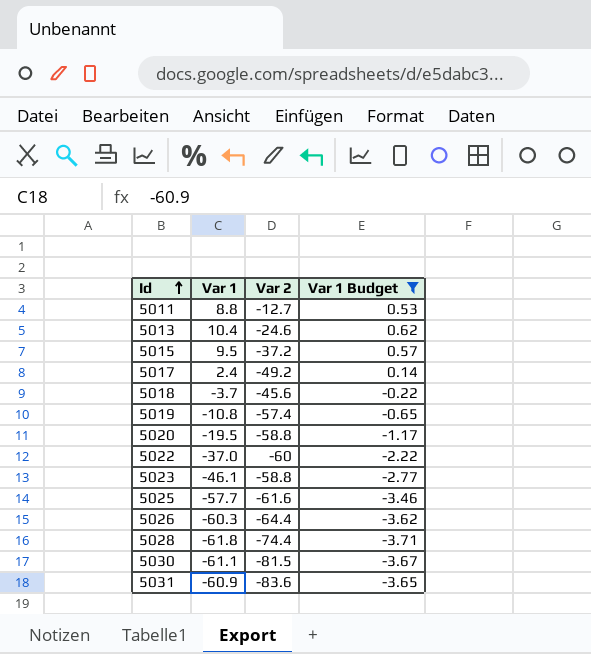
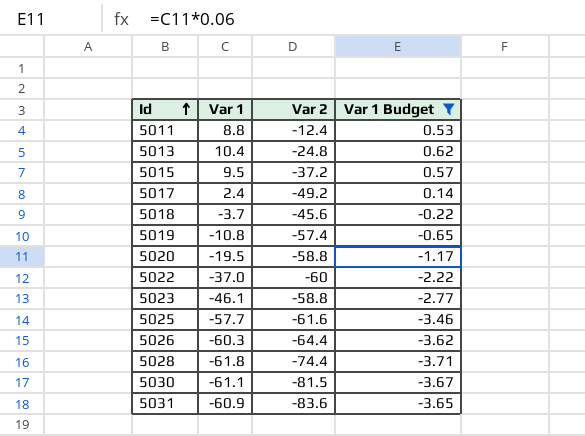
5011 | Var 2: -12.7 -> -12.4
5013 | Var 2: -24.6 -> -24.8

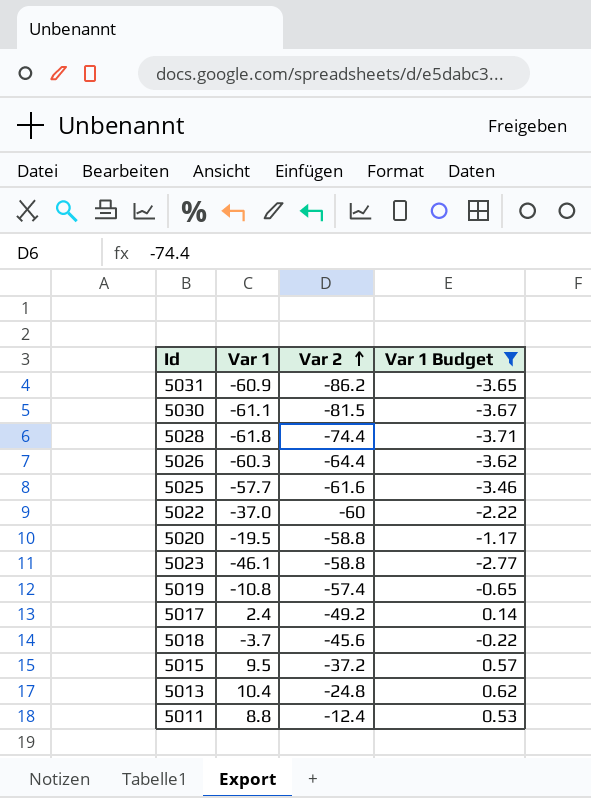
row order: Id ascending -> Var 2 ascending
5031 | Var 2: -83.6 -> -86.2

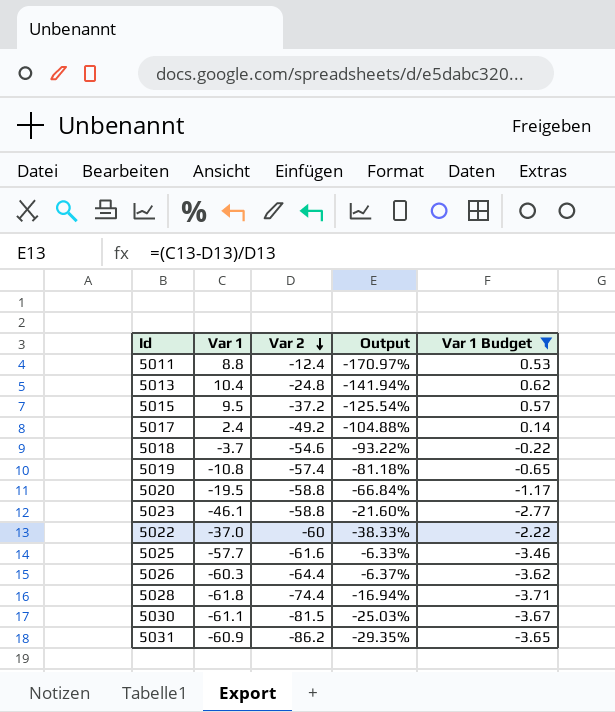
row order: Var 2 ascending -> Var 2 descending
column Output | formula: none -> ([Var 1] - [Var 2]) / [Var 2]
5018 | Var 2: -45.6 -> -54.6

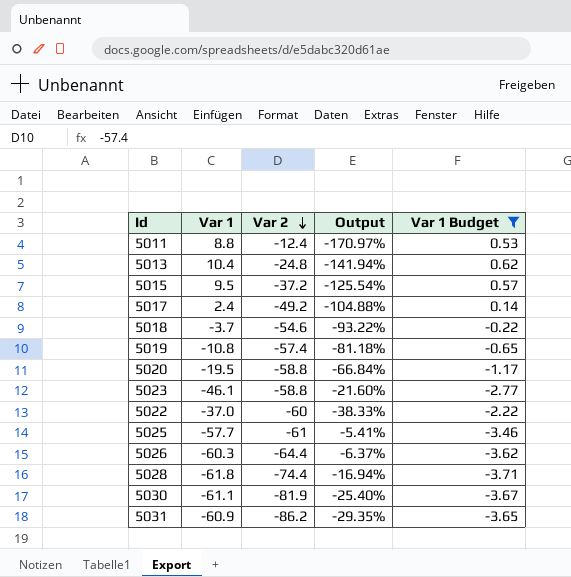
5025 | Var 2: -61.6 -> -61
5025 | Output: -6.33% -> -5.41%
5030 | Var 2: -81.5 -> -81.9
5030 | Output: -25.03% -> -25.40%

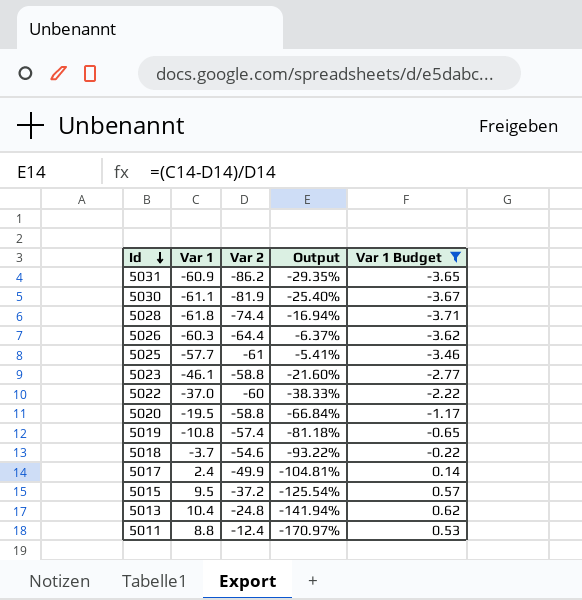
row order: Var 2 descending -> Id descending
5017 | Var 2: -49.2 -> -49.9
5017 | Output: -104.88% -> -104.81%

